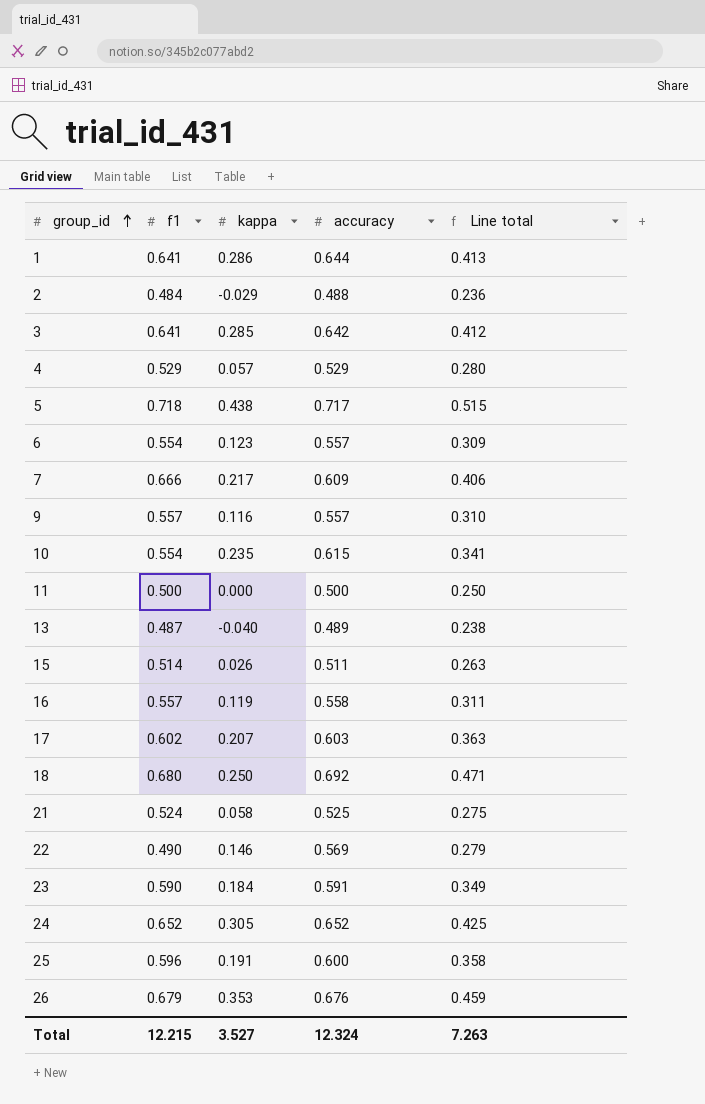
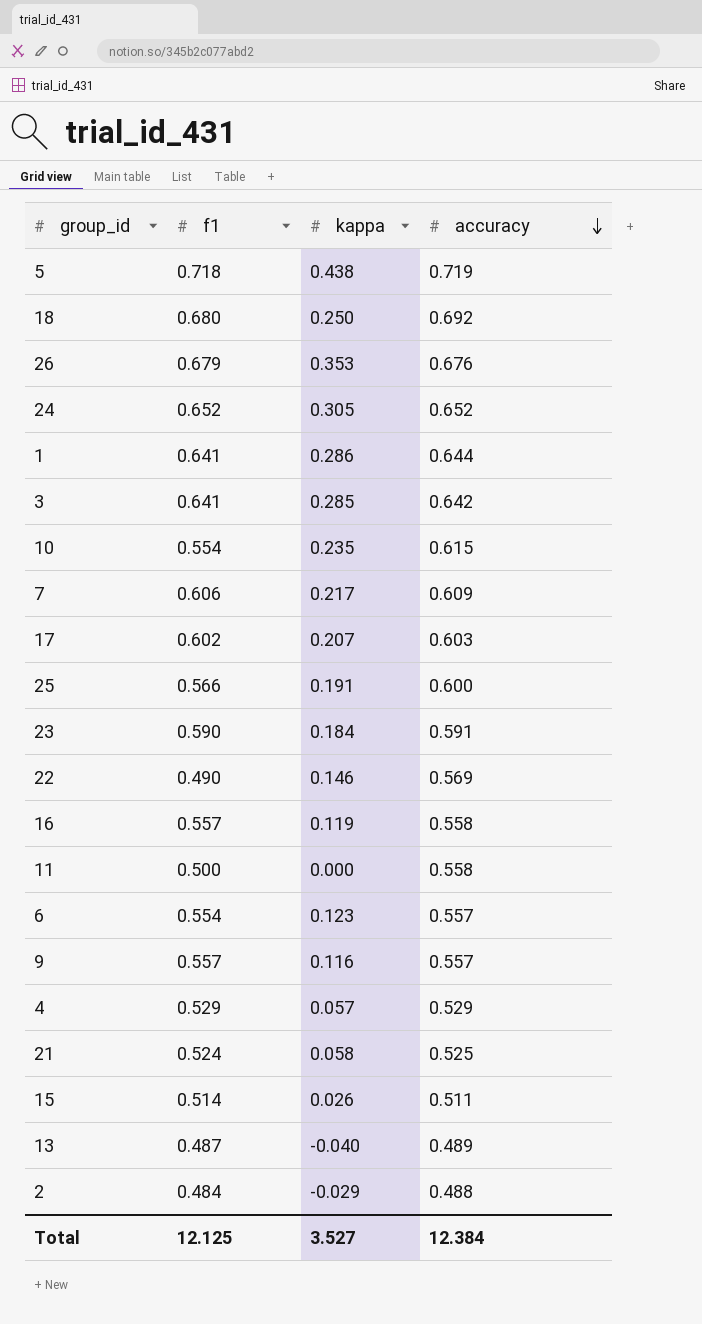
row order: group_id ascending -> accuracy descending
column Line total | formula: [f1] * [accuracy] -> none
5 | accuracy: 0.717 -> 0.719
7 | f1: 0.666 -> 0.606
25 | f1: 0.596 -> 0.566
11 | accuracy: 0.500 -> 0.558
Total | f1: 12.215 -> 12.125
Total | accuracy: 12.324 -> 12.384

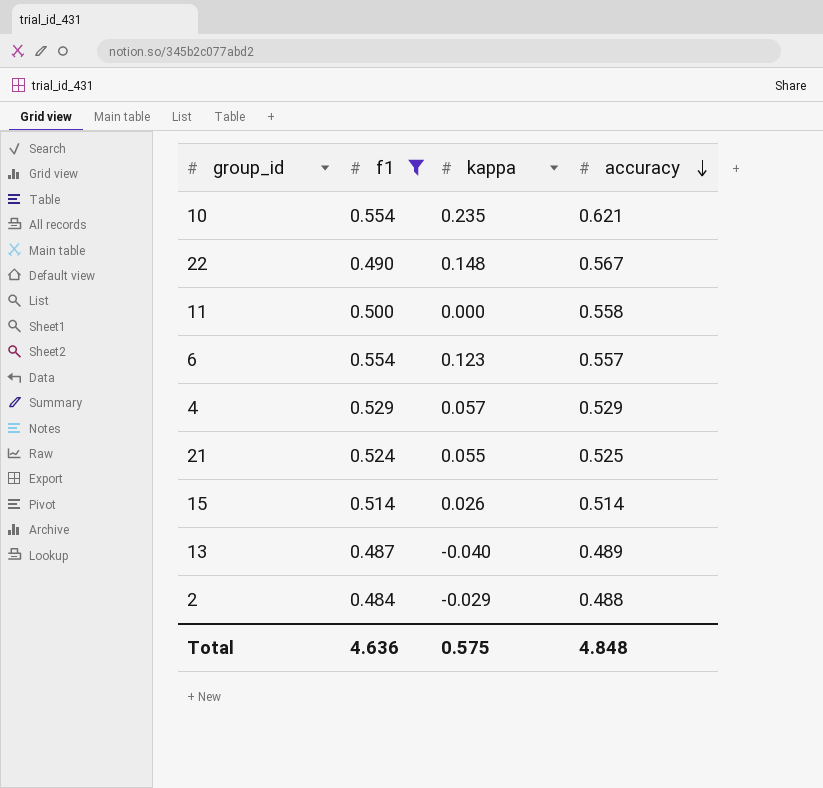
filter: none -> f1 <= 0.554
10 | accuracy: 0.615 -> 0.621
22 | kappa: 0.146 -> 0.148
22 | accuracy: 0.569 -> 0.567
21 | kappa: 0.058 -> 0.055
15 | accuracy: 0.511 -> 0.514
Total | f1: 12.125 -> 4.636
Total | kappa: 3.527 -> 0.575
Total | accuracy: 12.384 -> 4.848

